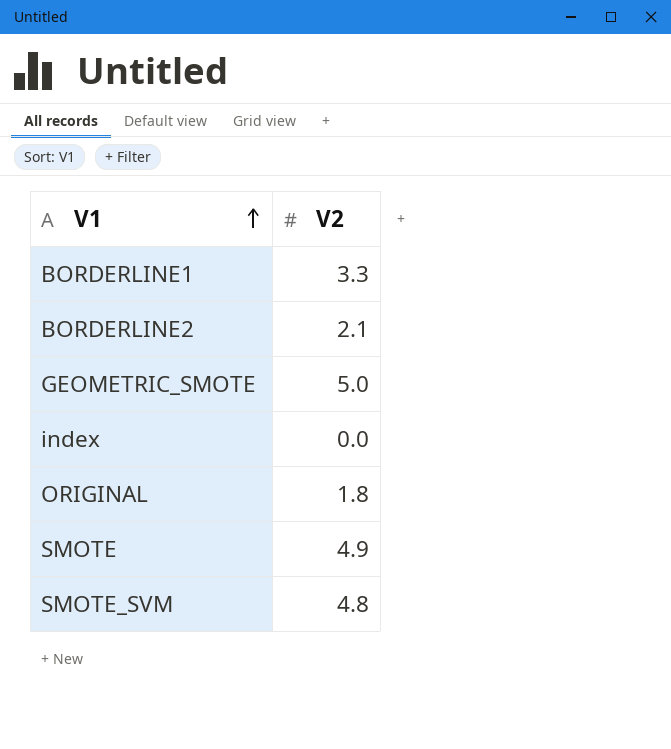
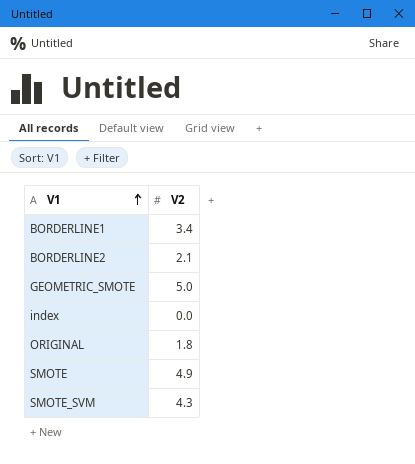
BORDERLINE1 | V2: 3.3 -> 3.4
SMOTE_SVM | V2: 4.8 -> 4.3

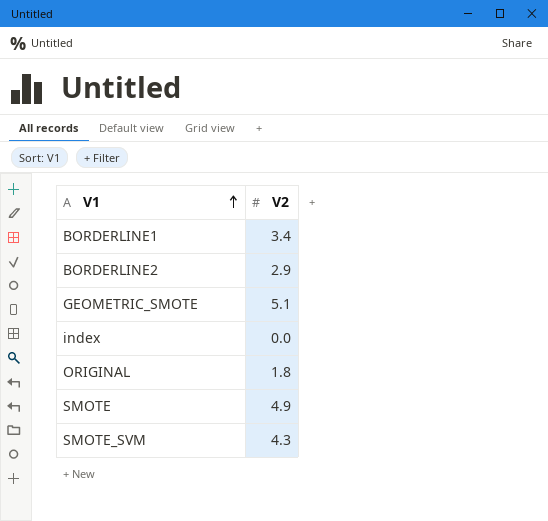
BORDERLINE2 | V2: 2.1 -> 2.9
GEOMETRIC_SMOTE | V2: 5.0 -> 5.1

